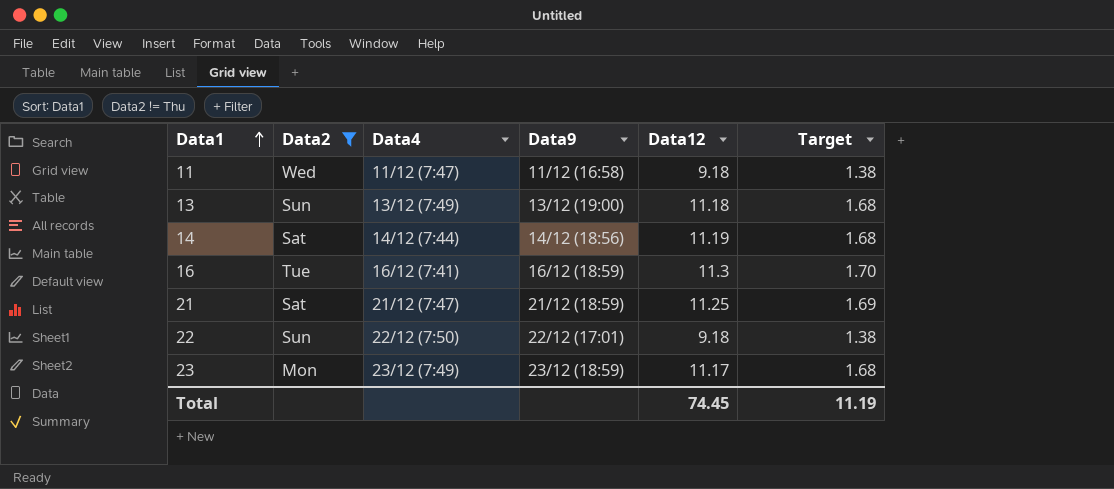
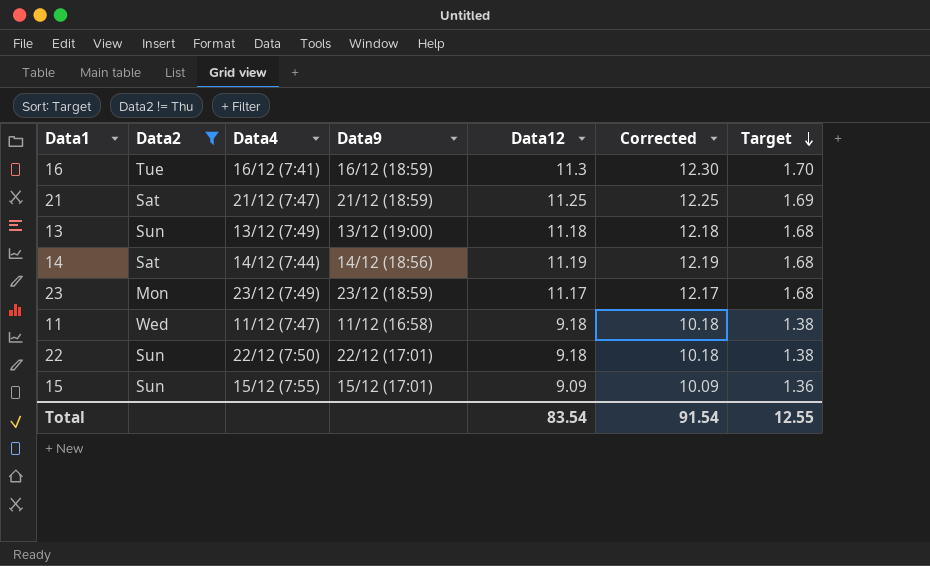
row order: Data1 ascending -> Target descending
column Corrected | formula: none -> [Data12] + 1
row 15: none -> Sun | 15/12 (7:55) | 15/12 (17:01) | 9.09 | 10.09 | 1.36
Total | Data12: 74.45 -> 83.54
Total | Target: 11.19 -> 12.55

